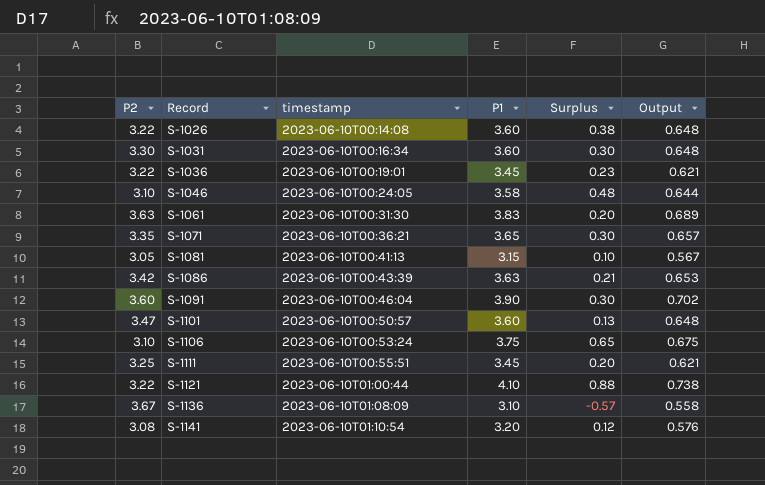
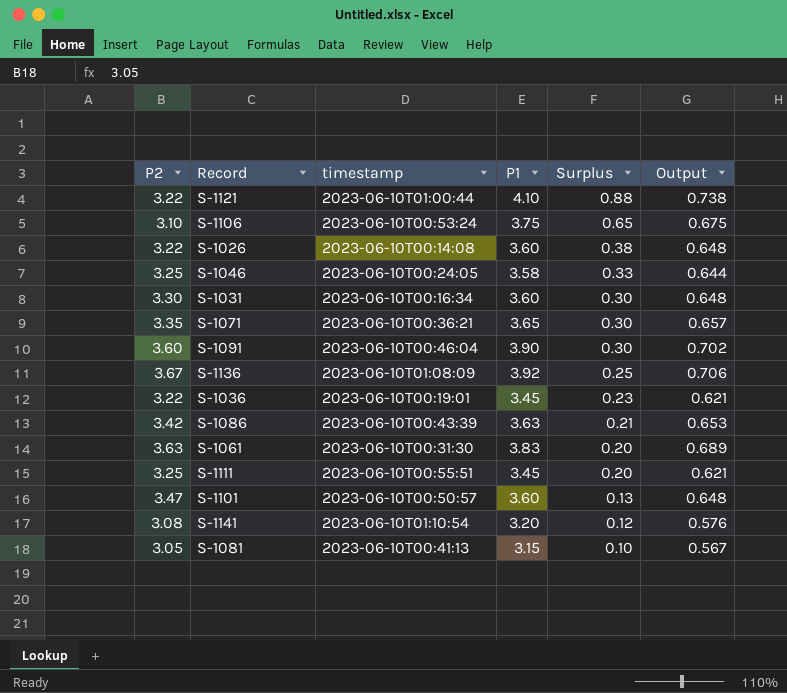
row order: Record ascending -> Surplus descending
S-1046 | P2: 3.10 -> 3.25
S-1046 | Surplus: 0.48 -> 0.33
S-1136 | P1: 3.10 -> 3.92
S-1136 | Surplus: -0.57 -> 0.25
S-1136 | Output: 0.558 -> 0.706

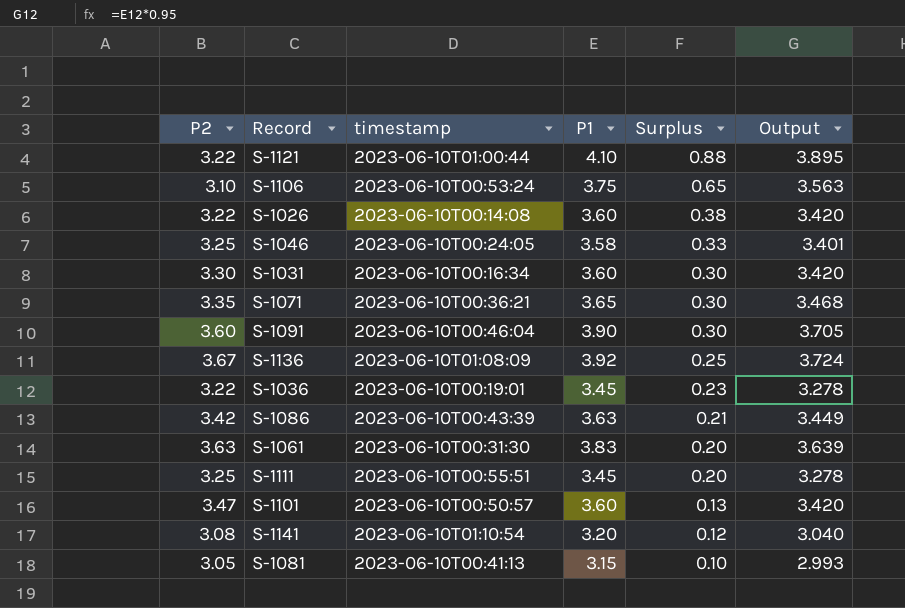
column Output | formula: [P1] * 0.18 -> [P1] * 0.95

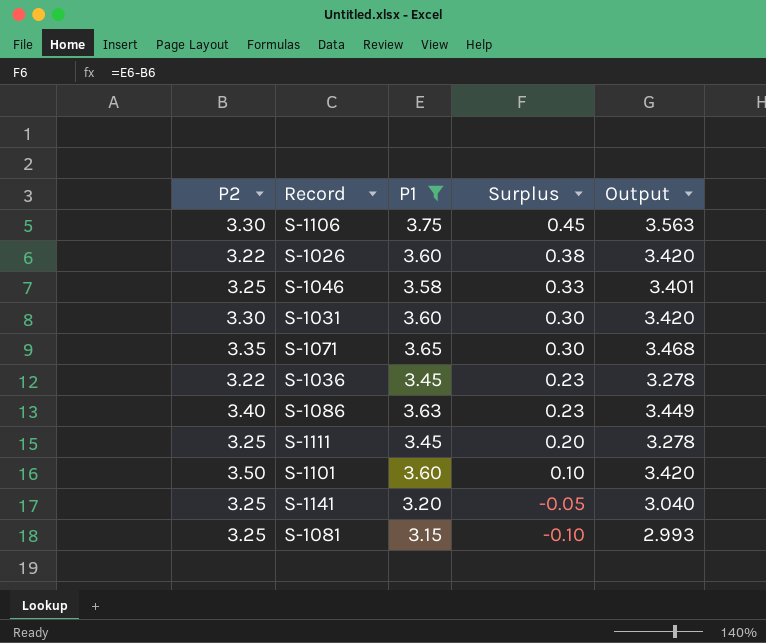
filter: none -> P1 <= 3.75
column timestamp | position: 3 -> none
S-1106 | P2: 3.10 -> 3.30
S-1106 | Surplus: 0.65 -> 0.45
S-1086 | P2: 3.42 -> 3.40
S-1086 | Surplus: 0.21 -> 0.23
S-1101 | P2: 3.47 -> 3.50
S-1101 | Surplus: 0.13 -> 0.10
S-1141 | P2: 3.08 -> 3.25
S-1141 | Surplus: 0.12 -> -0.05
S-1081 | P2: 3.05 -> 3.25
S-1081 | Surplus: 0.10 -> -0.10

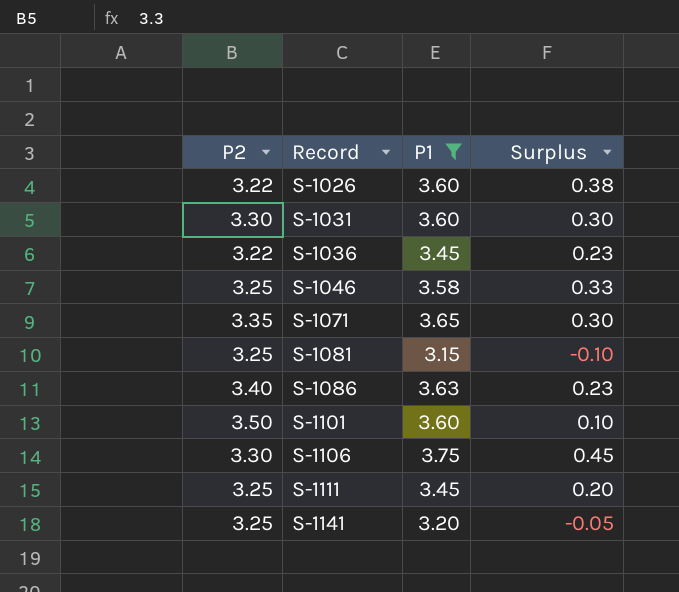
row order: Surplus descending -> Record ascending
column Output | formula: [P1] * 0.95 -> none

